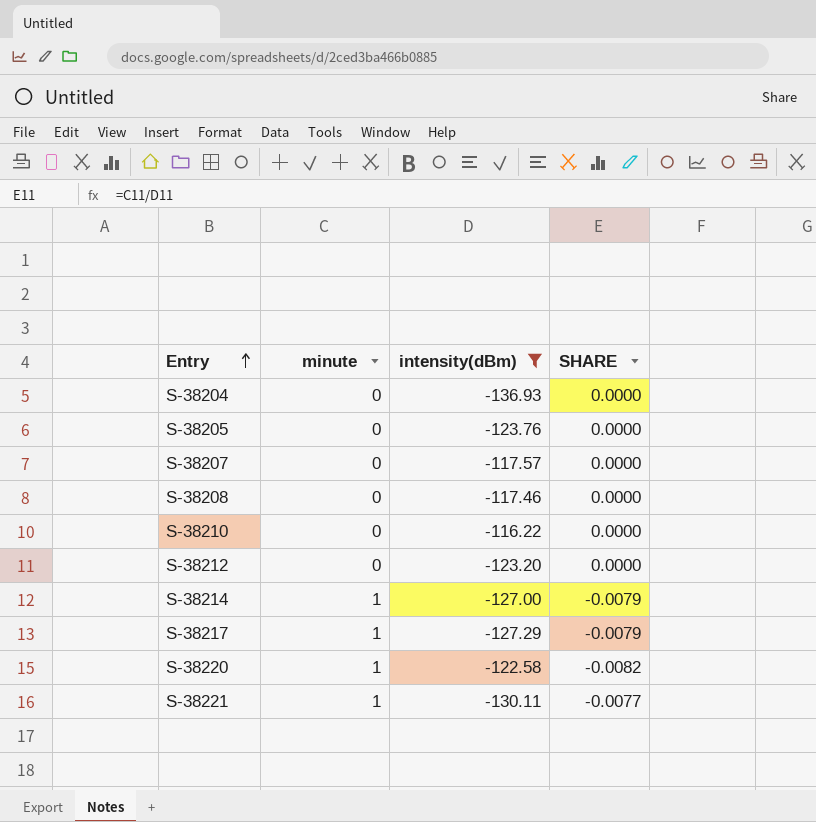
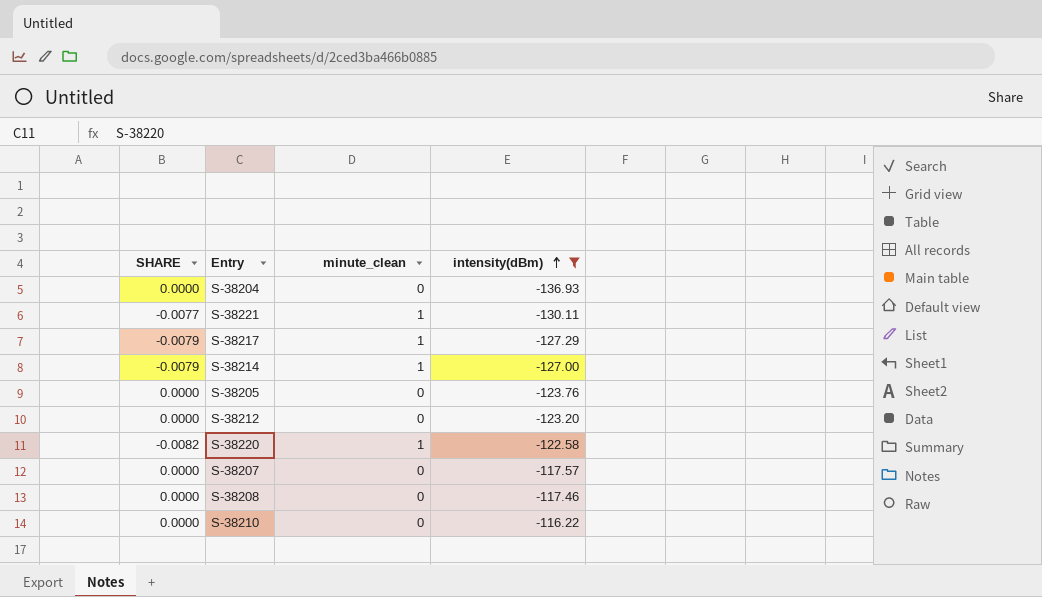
row order: Entry ascending -> intensity(dBm) ascending
column SHARE | position: 4 -> 1
column name: minute -> minute_clean

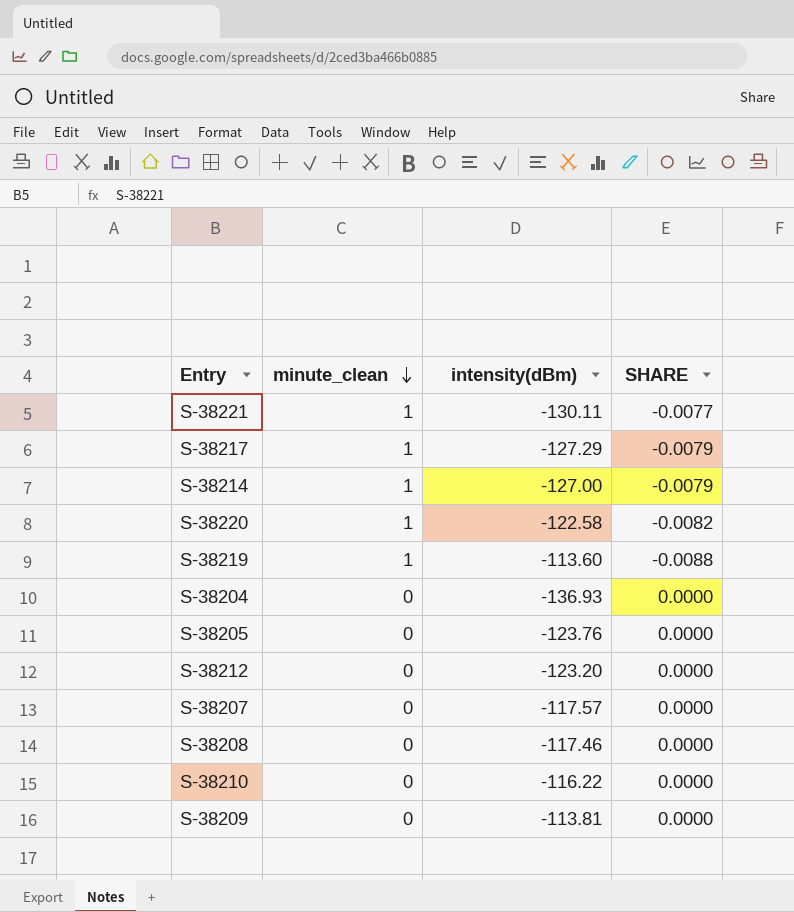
filter: intensity(dBm) <= -116.22 -> none
row order: intensity(dBm) ascending -> minute_clean descending
column SHARE | position: 1 -> 4

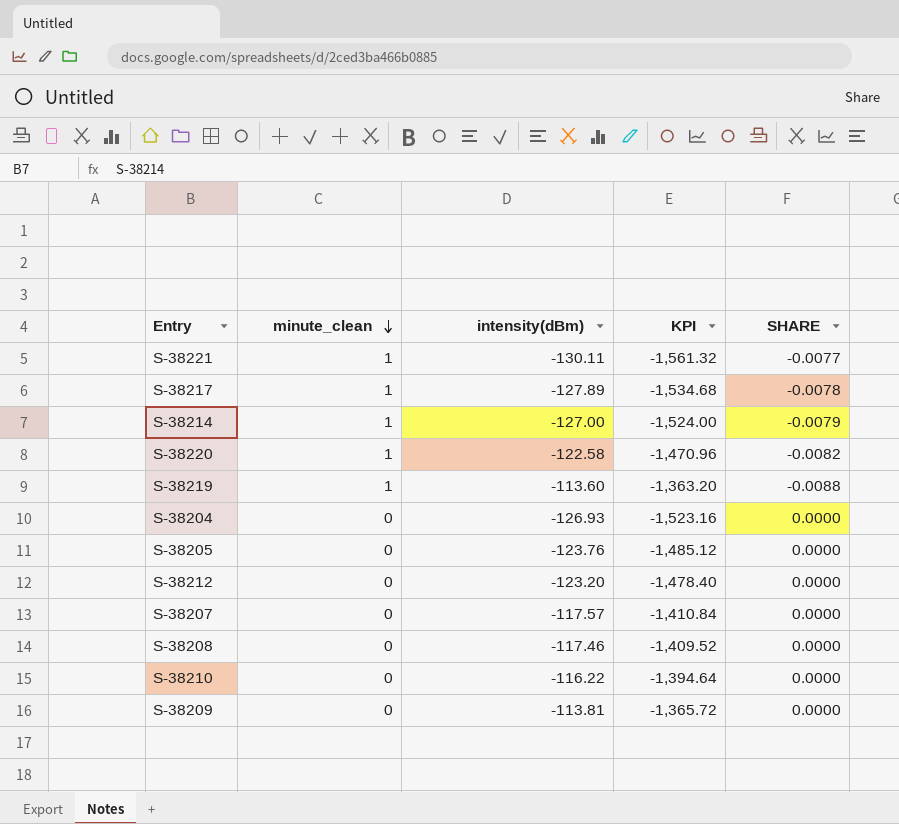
column KPI | formula: none -> [intensity(dBm)] * 12
S-38217 | intensity(dBm): -127.29 -> -127.89
S-38217 | SHARE: -0.0079 -> -0.0078
S-38204 | intensity(dBm): -136.93 -> -126.93

